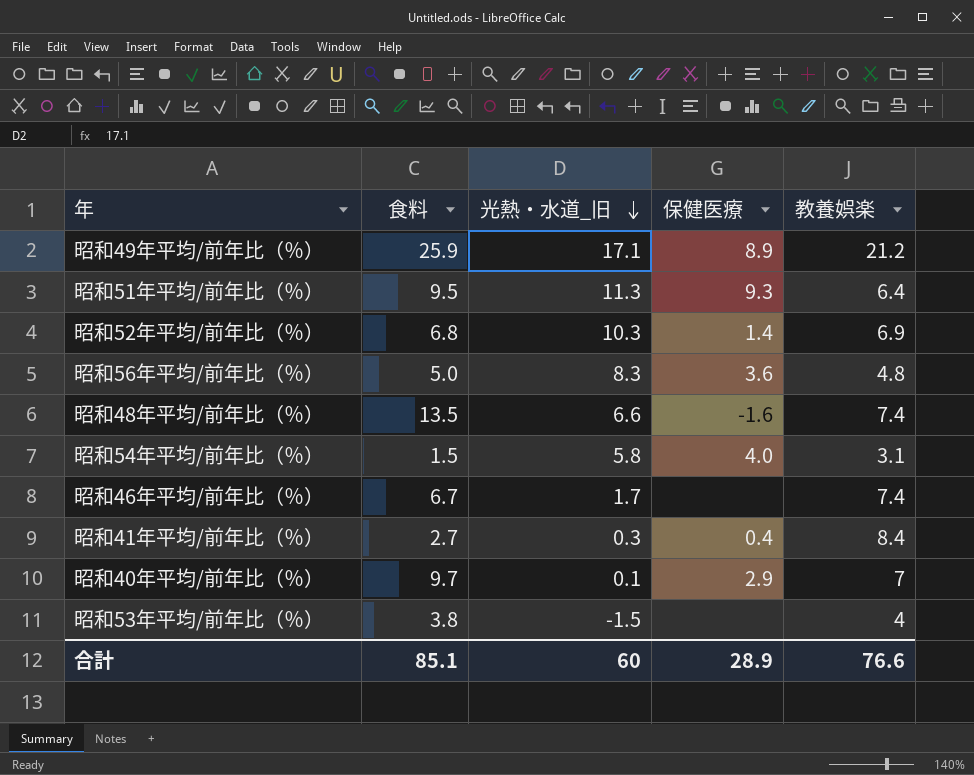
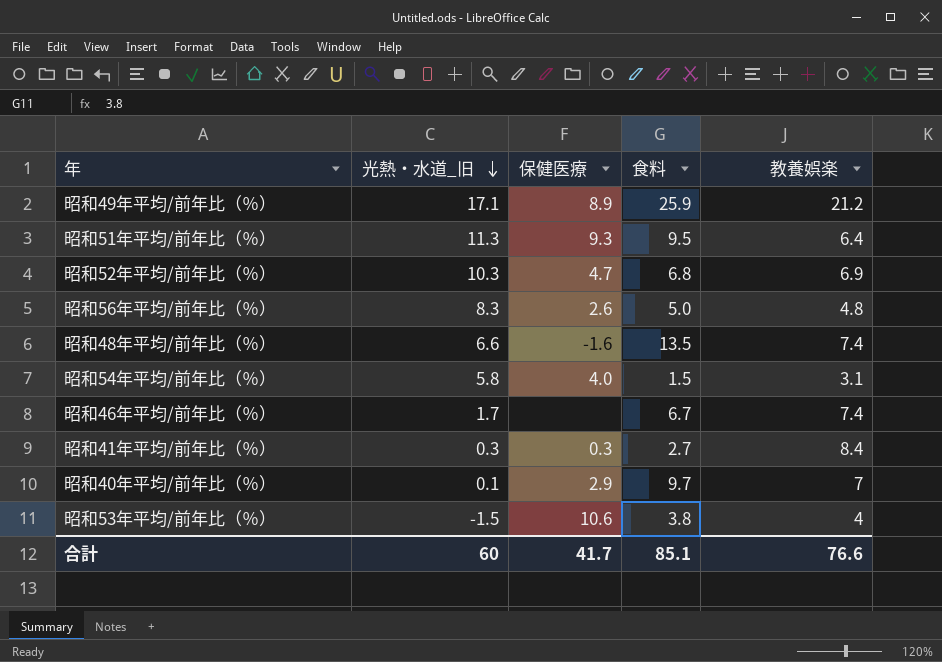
column 食料 | position: 2 -> 4
昭和52年平均/前年比（％） | 保健医療: 1.4 -> 4.7
昭和56年平均/前年比（％） | 保健医療: 3.6 -> 2.6
昭和41年平均/前年比（％） | 保健医療: 0.4 -> 0.3
昭和53年平均/前年比（％） | 保健医療: none -> 10.6
合計 | 保健医療: 28.9 -> 41.7

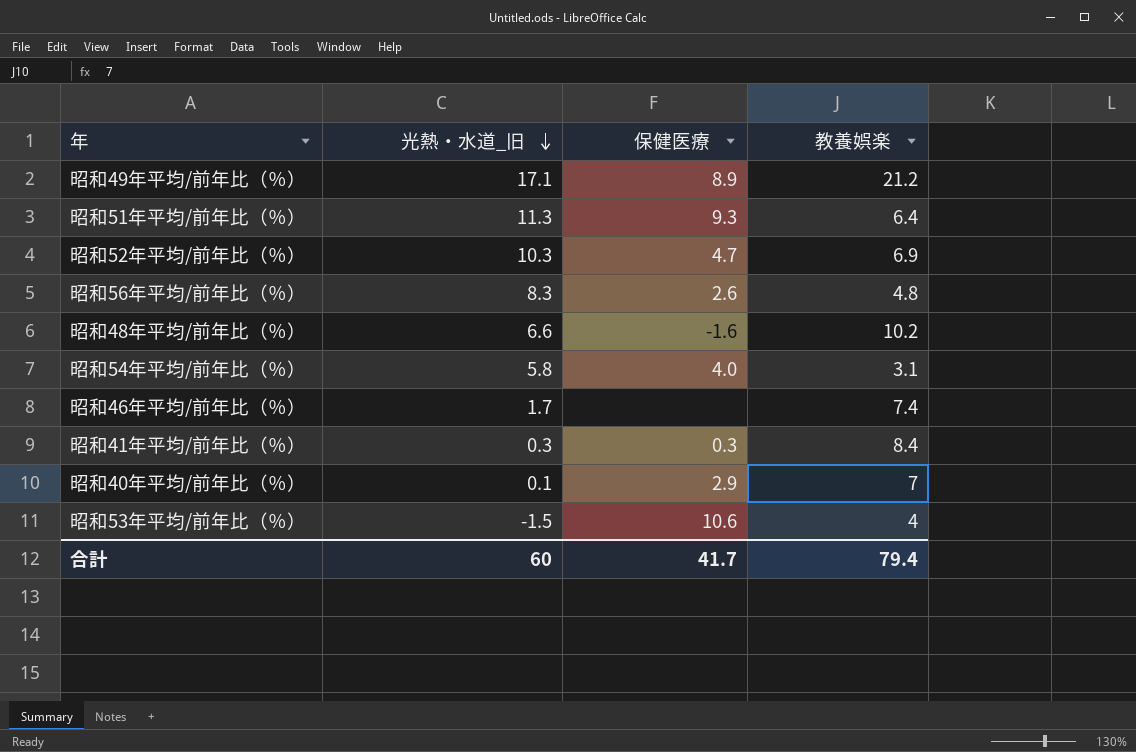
column 食料 | position: 4 -> none
昭和48年平均/前年比（％） | 教養娯楽: 7.4 -> 10.2
合計 | 教養娯楽: 76.6 -> 79.4

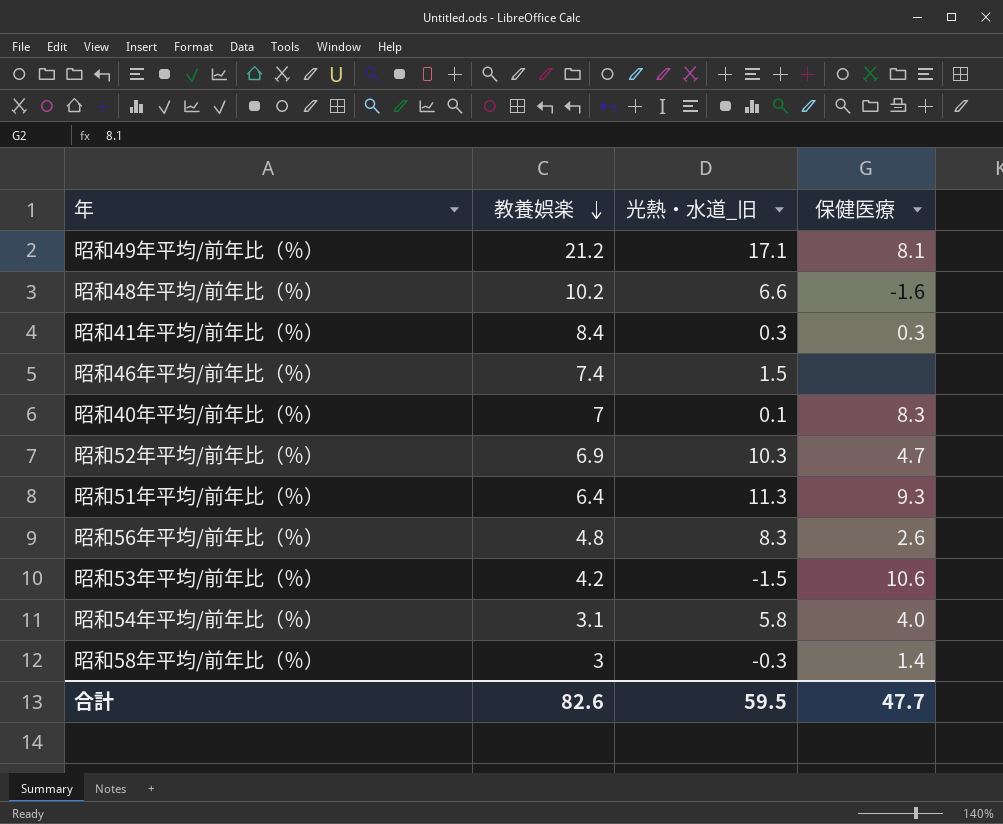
row order: 光熱・水道_旧 descending -> 教養娯楽 descending
column 教養娯楽 | position: 4 -> 2
昭和49年平均/前年比（％） | 保健医療: 8.9 -> 8.1
昭和46年平均/前年比（％） | 光熱・水道_旧: 1.7 -> 1.5
昭和40年平均/前年比（％） | 保健医療: 2.9 -> 8.3
昭和53年平均/前年比（％） | 教養娯楽: 4 -> 4.2
row 昭和58年平均/前年比（％）: none -> 3 | -0.3 | 1.4
合計 | 教養娯楽: 79.4 -> 82.6
合計 | 光熱・水道_旧: 60 -> 59.5
合計 | 保健医療: 41.7 -> 47.7

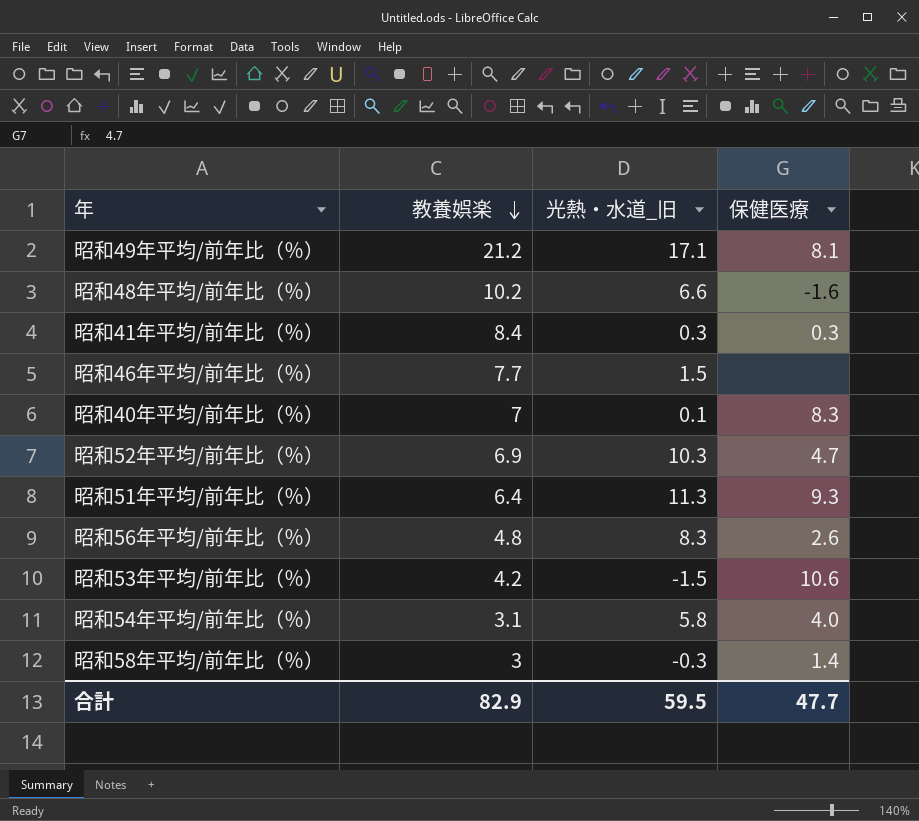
昭和46年平均/前年比（％） | 教養娯楽: 7.4 -> 7.7
合計 | 教養娯楽: 82.6 -> 82.9

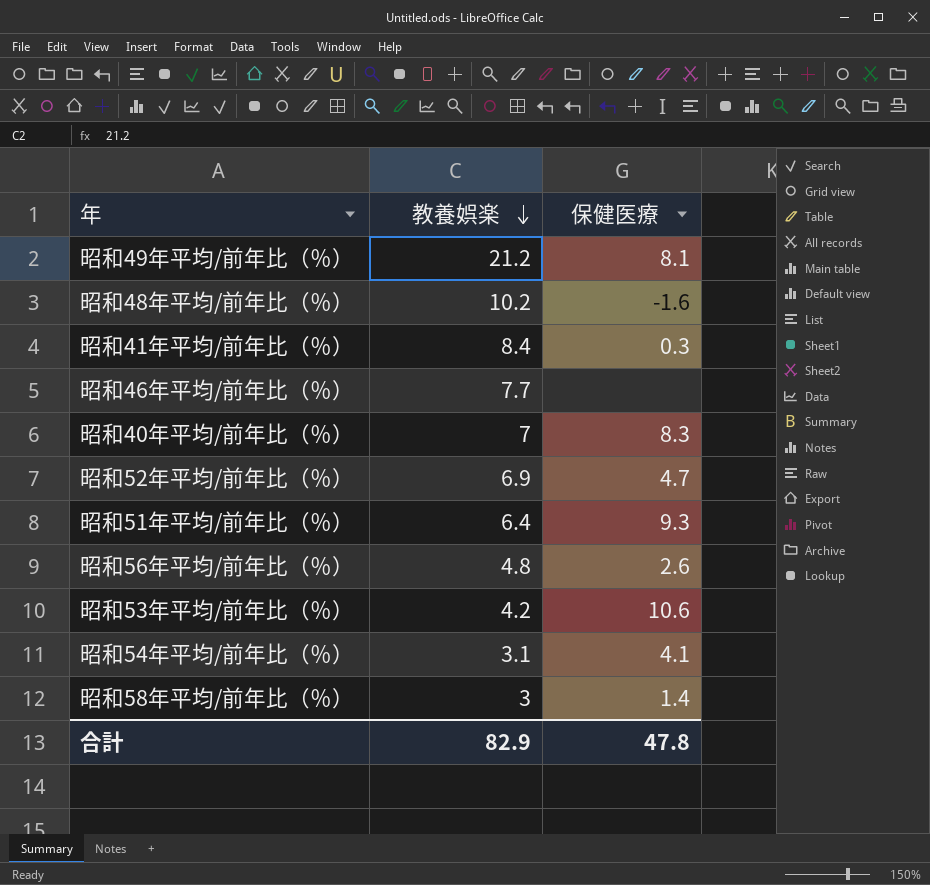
column 光熱・水道_旧 | position: 3 -> none
昭和54年平均/前年比（％） | 保健医療: 4.0 -> 4.1
合計 | 保健医療: 47.7 -> 47.8

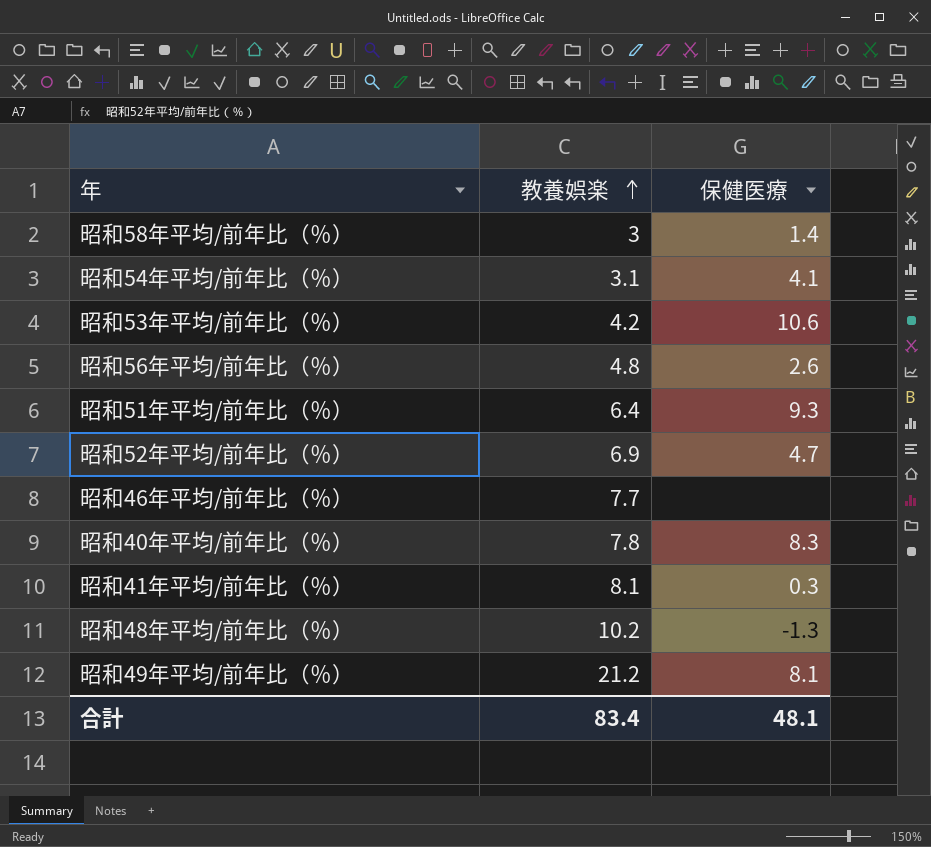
row order: 教養娯楽 descending -> 教養娯楽 ascending
昭和40年平均/前年比（％） | 教養娯楽: 7 -> 7.8
昭和41年平均/前年比（％） | 教養娯楽: 8.4 -> 8.1
昭和48年平均/前年比（％） | 保健医療: -1.6 -> -1.3
合計 | 教養娯楽: 82.9 -> 83.4
合計 | 保健医療: 47.8 -> 48.1

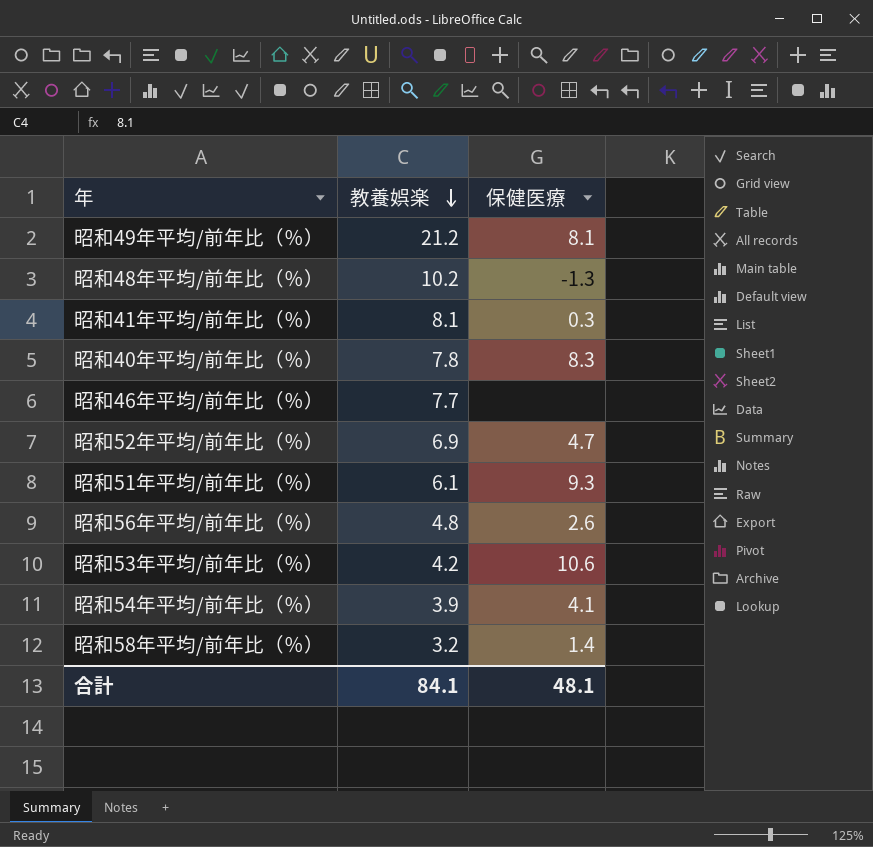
row order: 教養娯楽 ascending -> 教養娯楽 descending
昭和51年平均/前年比（％） | 教養娯楽: 6.4 -> 6.1
昭和54年平均/前年比（％） | 教養娯楽: 3.1 -> 3.9
昭和58年平均/前年比（％） | 教養娯楽: 3 -> 3.2
合計 | 教養娯楽: 83.4 -> 84.1

